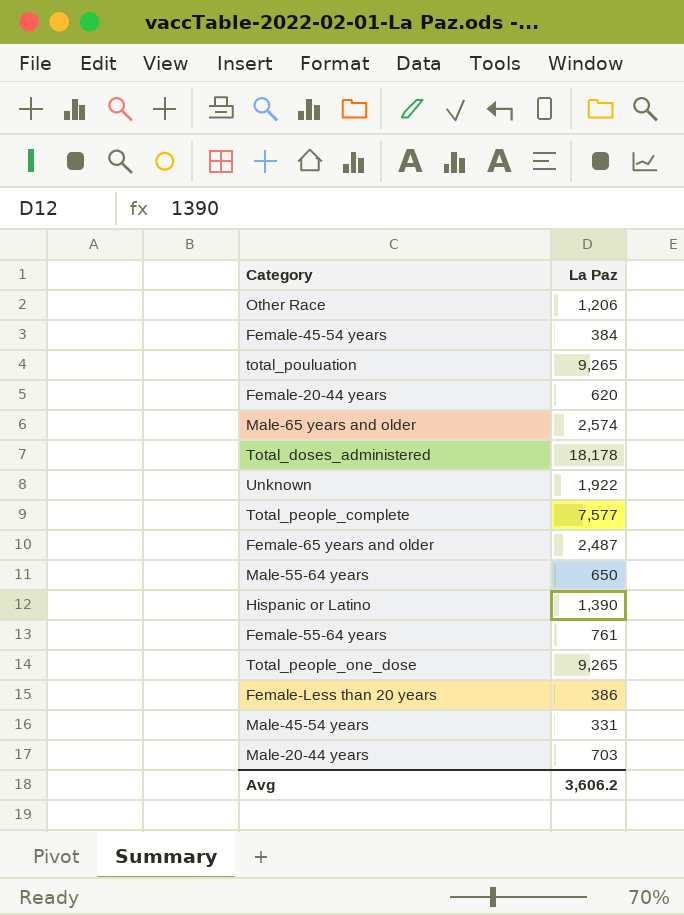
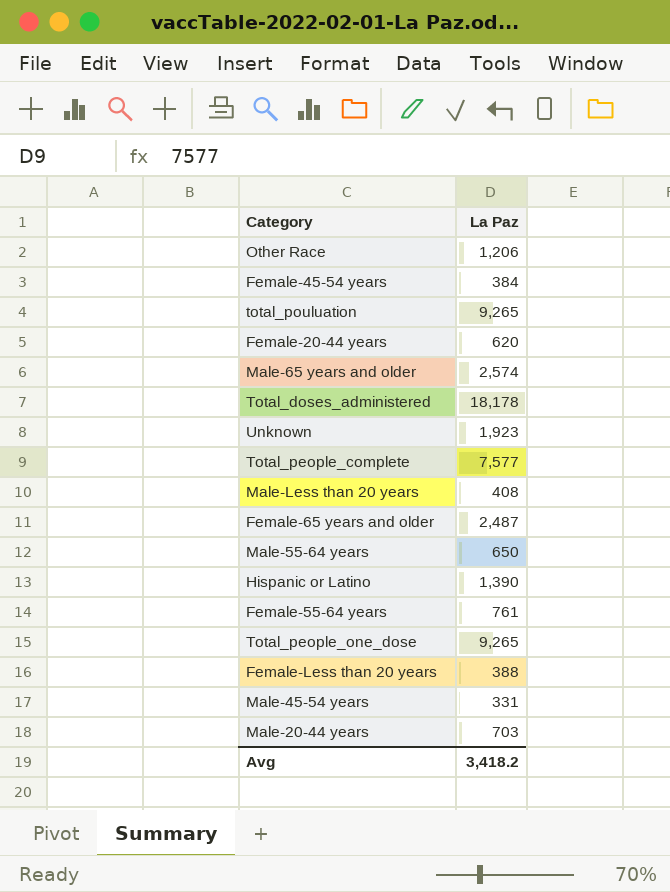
Unknown | La Paz: 1,922 -> 1,923
row Male-Less than 20 years: none -> 408
Female-Less than 20 years | La Paz: 386 -> 388
Avg | La Paz: 3,606.2 -> 3,418.2

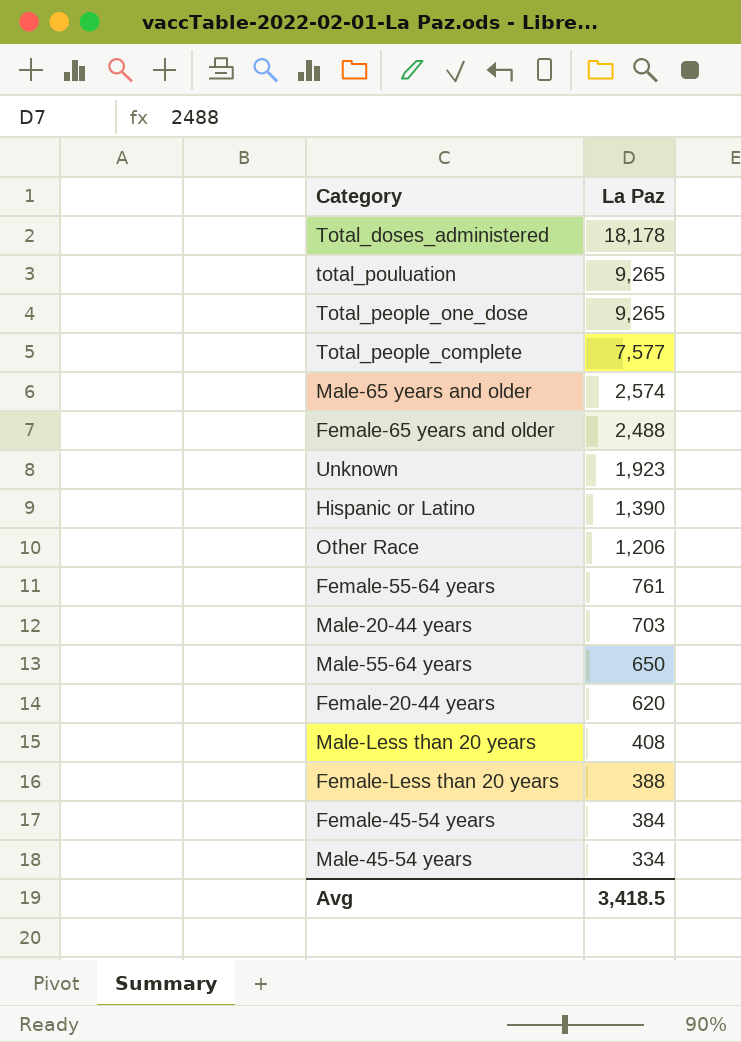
row order: none -> La Paz descending
Female-65 years and older | La Paz: 2,487 -> 2,488
Male-45-54 years | La Paz: 331 -> 334
Avg | La Paz: 3,418.2 -> 3,418.5

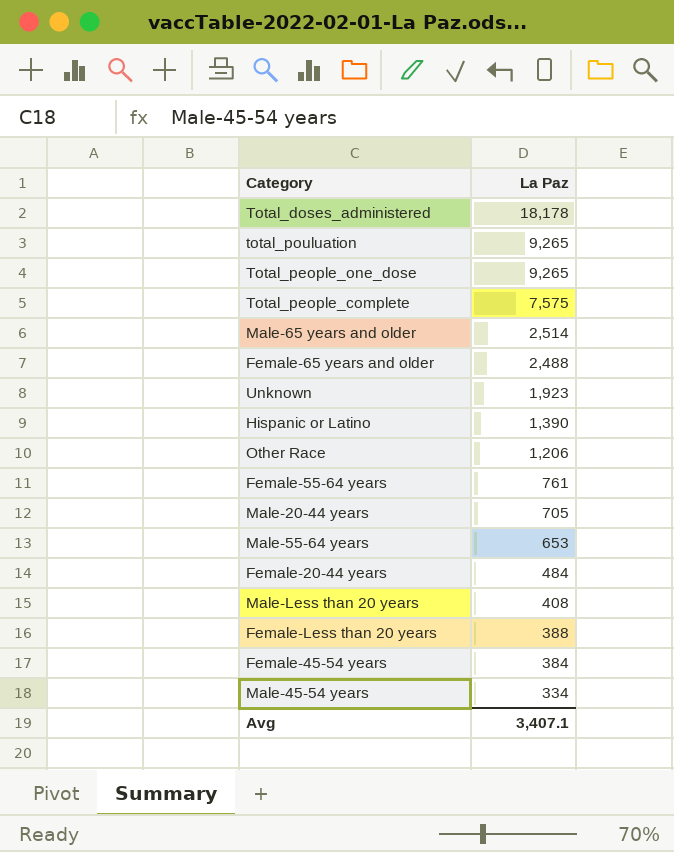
Total_people_complete | La Paz: 7,577 -> 7,575
Male-65 years and older | La Paz: 2,574 -> 2,514
Male-20-44 years | La Paz: 703 -> 705
Male-55-64 years | La Paz: 650 -> 653
Female-20-44 years | La Paz: 620 -> 484
Avg | La Paz: 3,418.5 -> 3,407.1

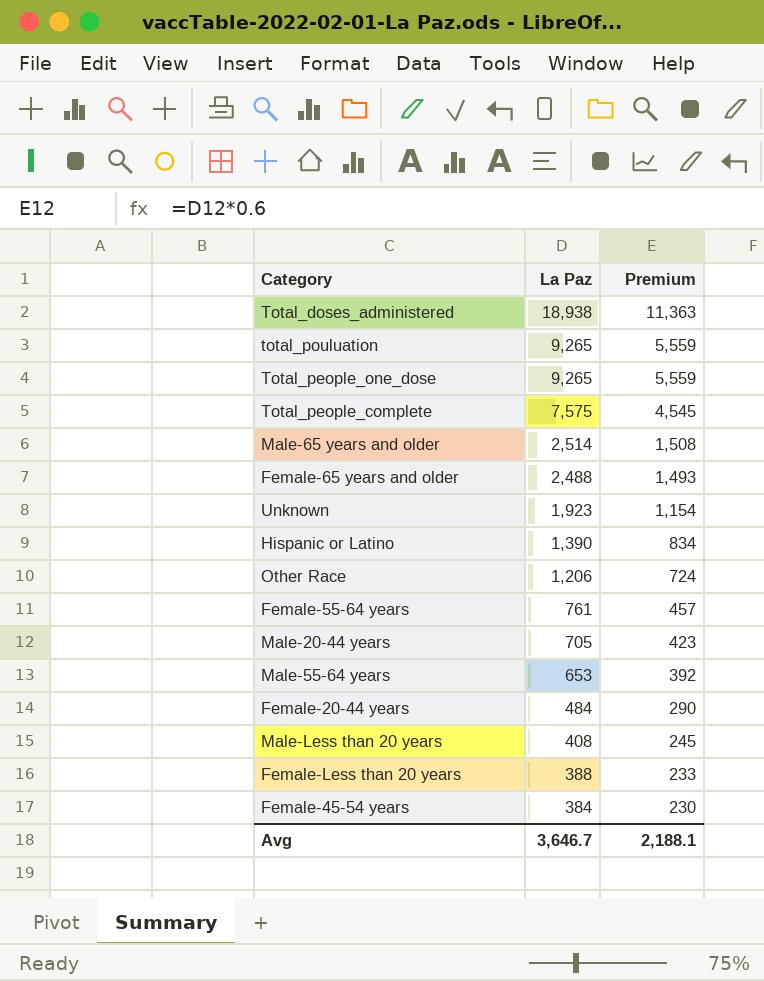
column Premium | formula: none -> [La Paz] * 0.6
row Male-45-54 years: 334 -> none
Total_doses_administered | La Paz: 18,178 -> 18,938
Avg | La Paz: 3,407.1 -> 3,646.7

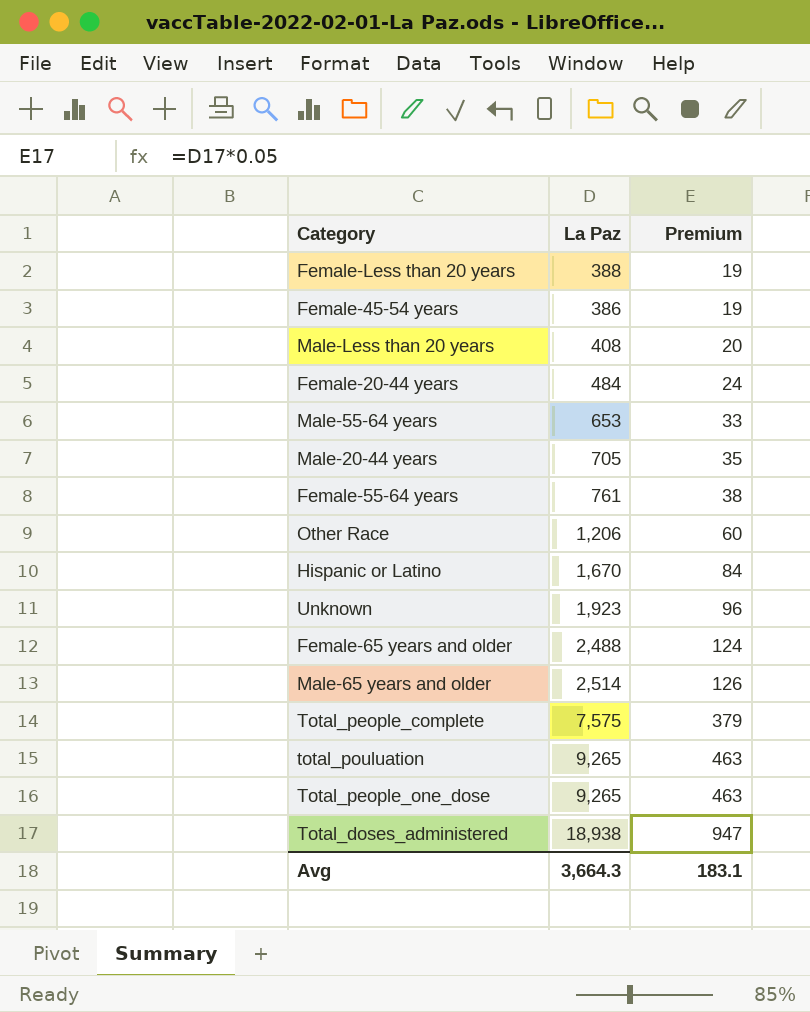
row order: La Paz descending -> Premium ascending
column Premium | formula: [La Paz] * 0.6 -> [La Paz] * 0.05
Female-45-54 years | La Paz: 384 -> 386
Hispanic or Latino | La Paz: 1,390 -> 1,670
Avg | La Paz: 3,646.7 -> 3,664.3
Avg | Premium: 2,188.1 -> 183.1

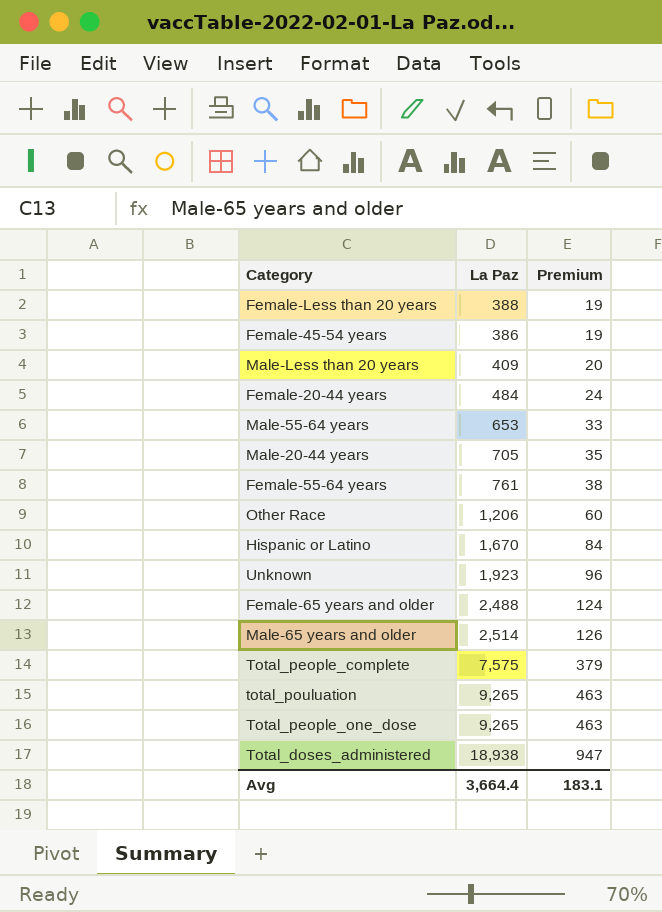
Male-Less than 20 years | La Paz: 408 -> 409
Avg | La Paz: 3,664.3 -> 3,664.4

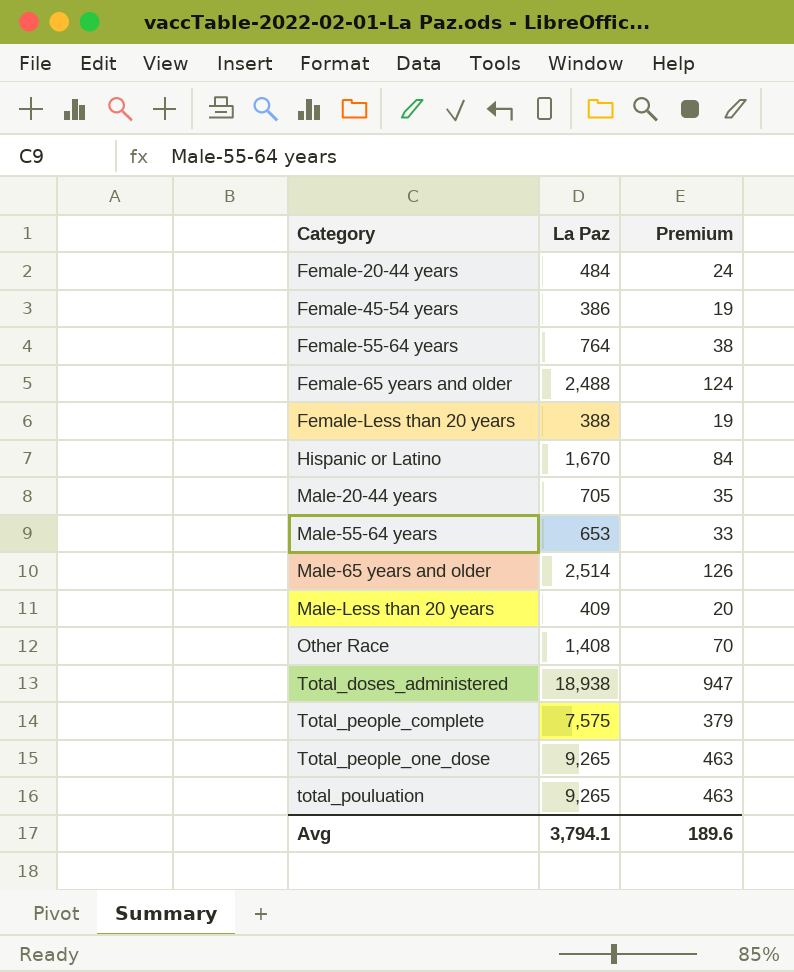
row order: Premium ascending -> Category ascending
row Unknown: 1,923 | 96 -> none
Female-55-64 years | La Paz: 761 -> 764
Other Race | La Paz: 1,206 -> 1,408
Other Race | Premium: 60 -> 70
Avg | La Paz: 3,664.4 -> 3,794.1
Avg | Premium: 183.1 -> 189.6

